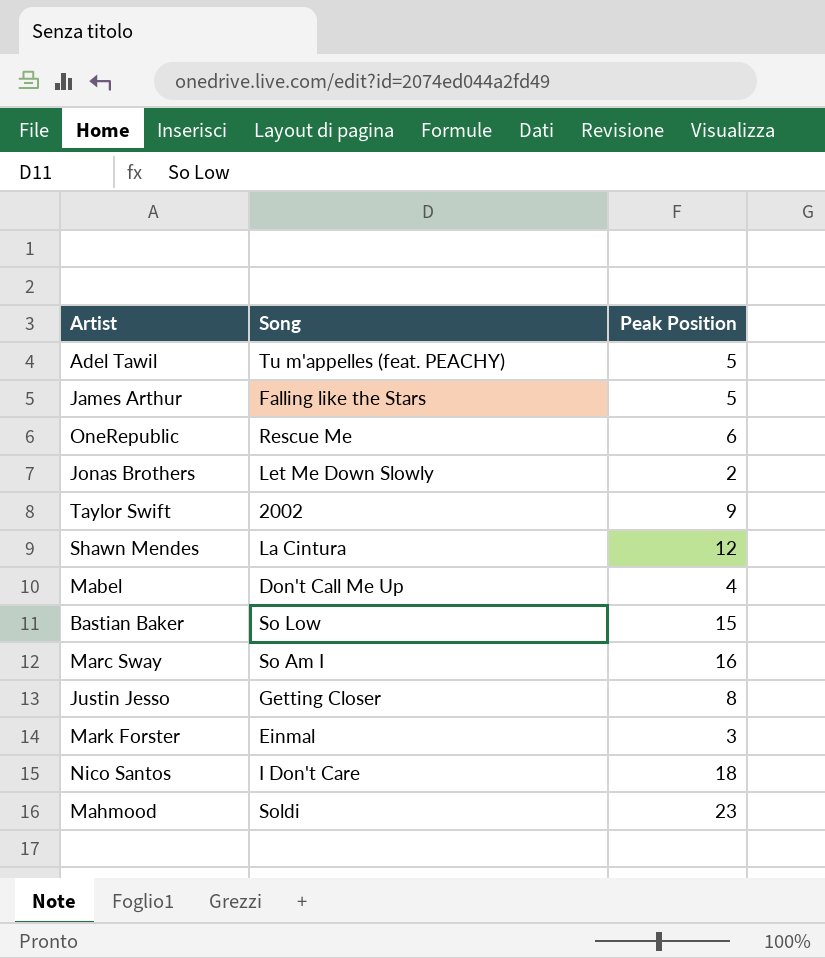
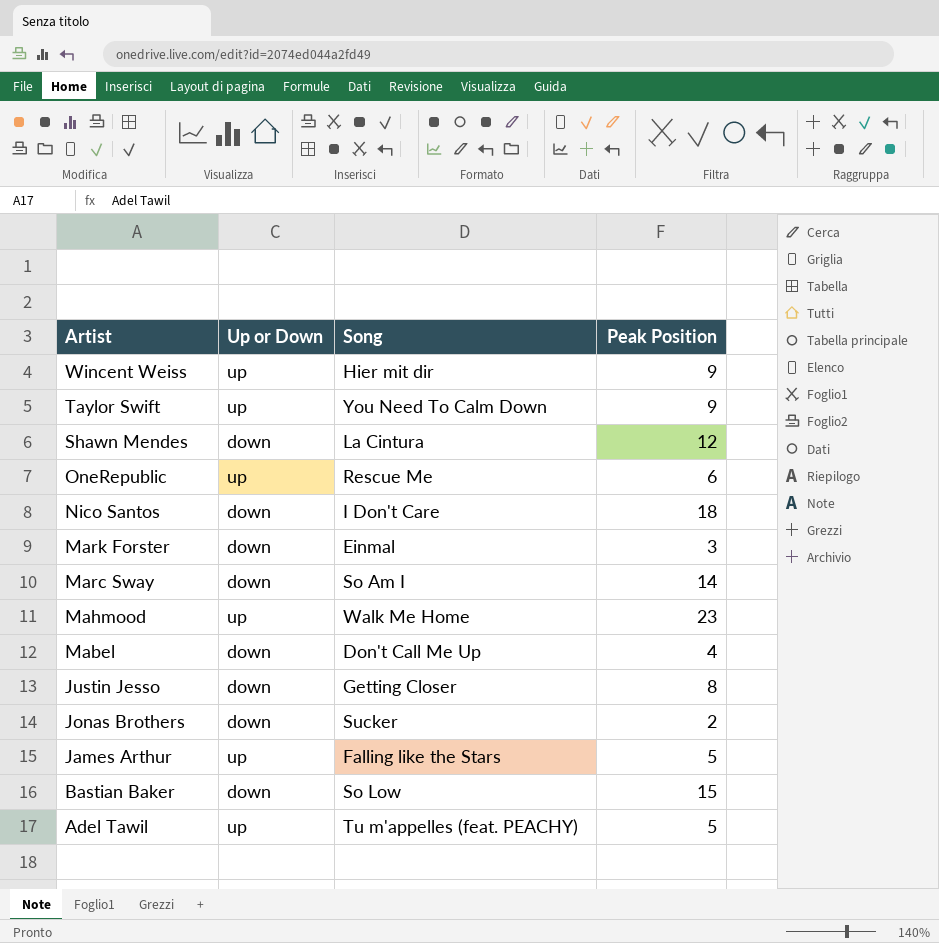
row order: none -> Artist descending
column Up or Down | position: none -> 2
row Wincent Weiss: none -> up | Hier mit dir | 9
Taylor Swift | Song: 2002 -> You Need To Calm Down
Marc Sway | Peak Position: 16 -> 14
Mahmood | Song: Soldi -> Walk Me Home
Jonas Brothers | Song: Let Me Down Slowly -> Sucker

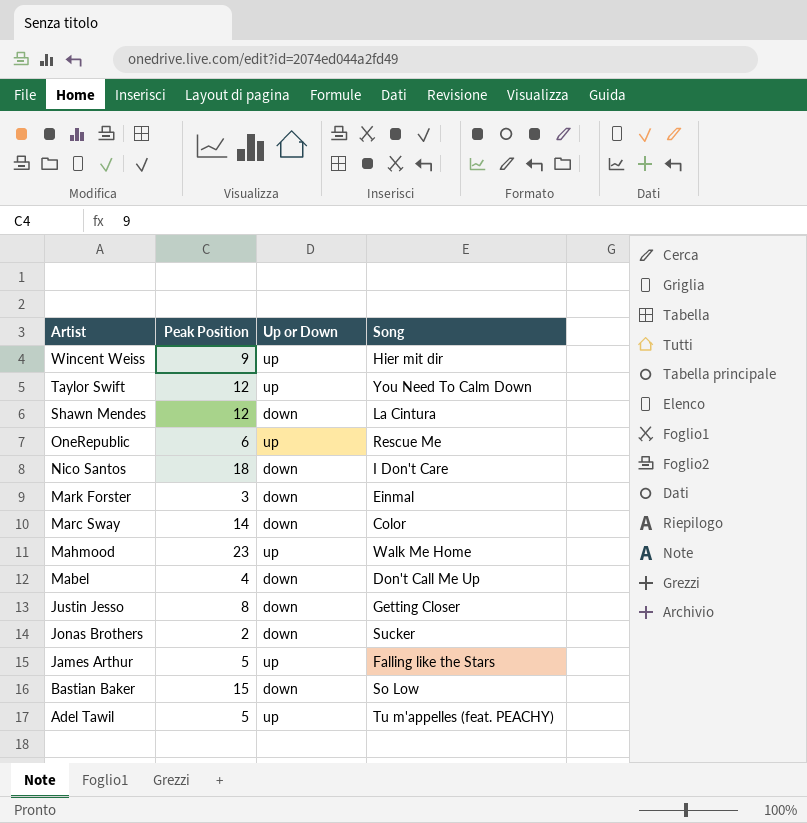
column Peak Position | position: 4 -> 2
Taylor Swift | Peak Position: 9 -> 12
Marc Sway | Song: So Am I -> Color

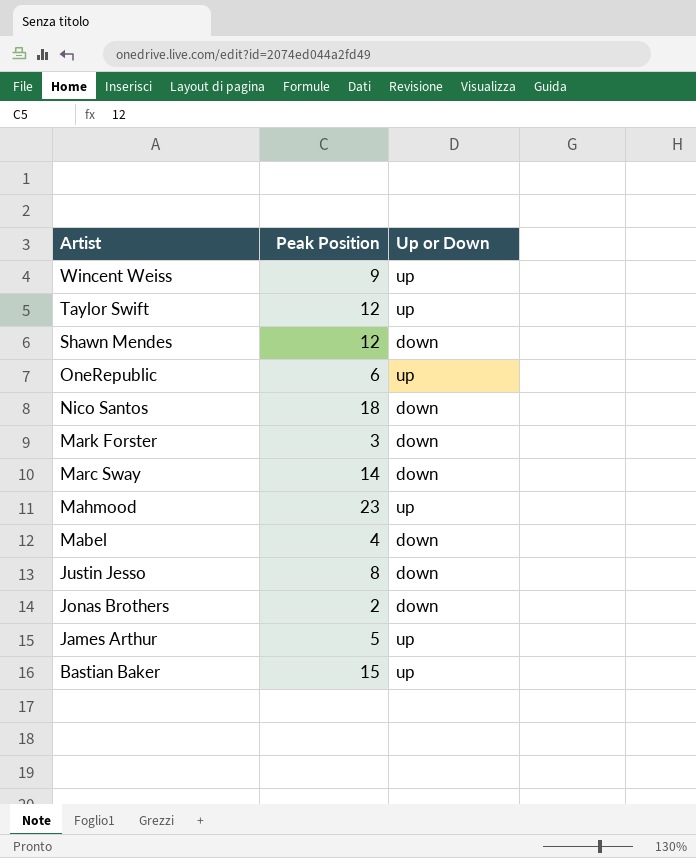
column Song | position: 4 -> none
row Adel Tawil: 5 | up | Tu m'appelles (feat. PEACHY) -> none
Bastian Baker | Up or Down: down -> up

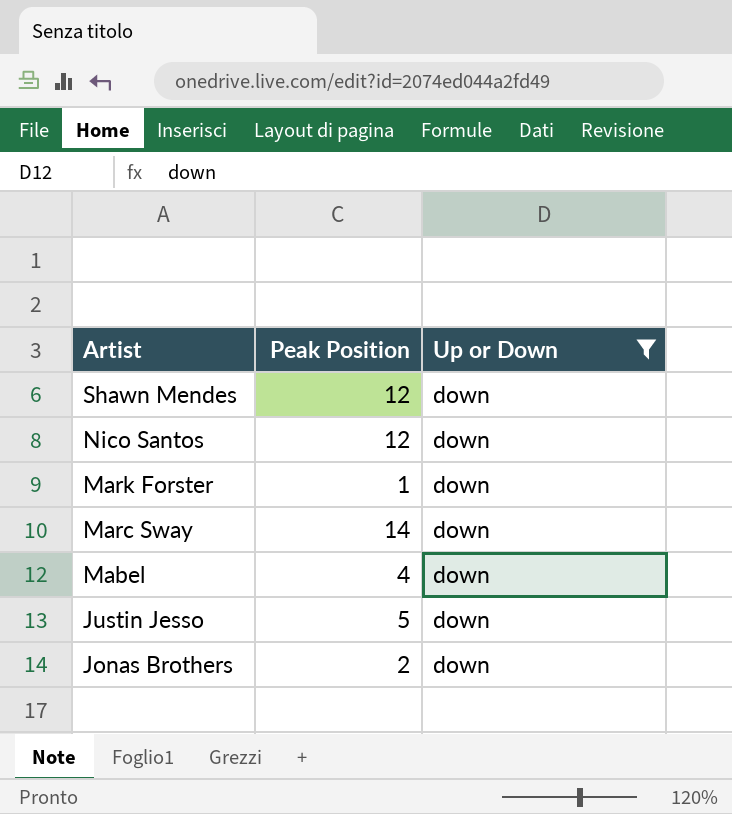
filter: none -> Up or Down = down
Nico Santos | Peak Position: 18 -> 12
Mark Forster | Peak Position: 3 -> 1
Justin Jesso | Peak Position: 8 -> 5

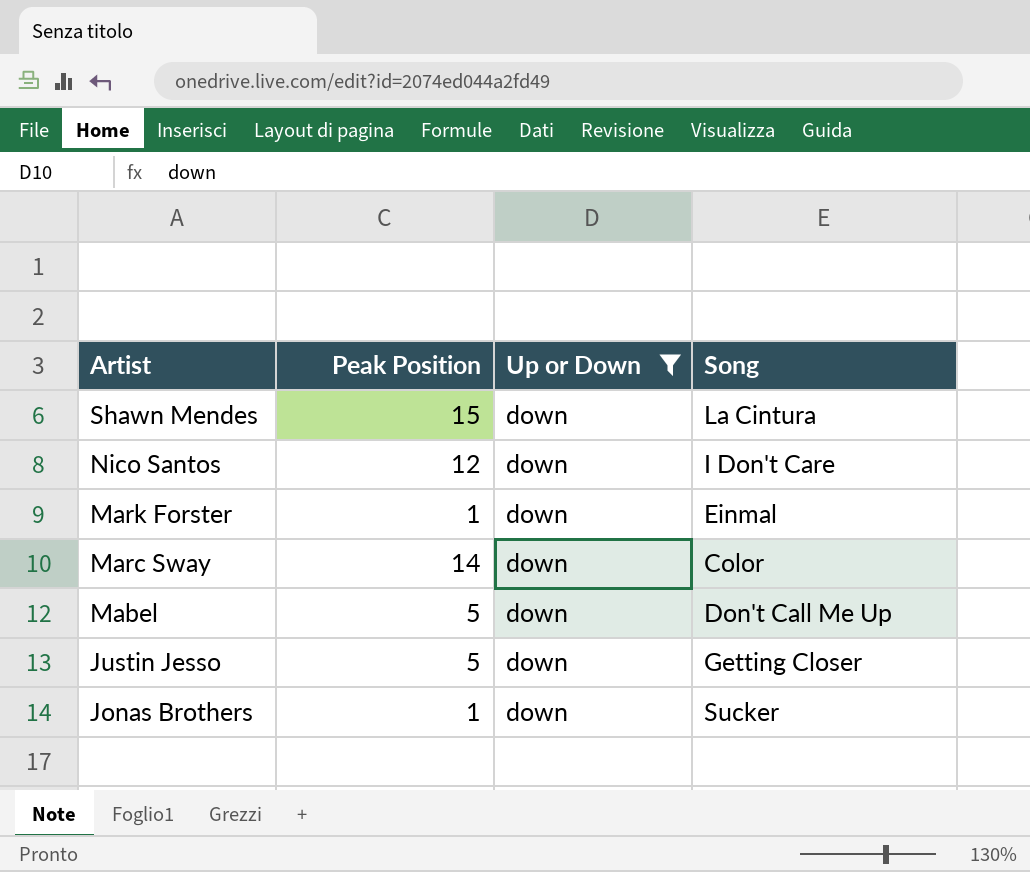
column Song | position: none -> 4
Shawn Mendes | Peak Position: 12 -> 15
Mabel | Peak Position: 4 -> 5
Jonas Brothers | Peak Position: 2 -> 1

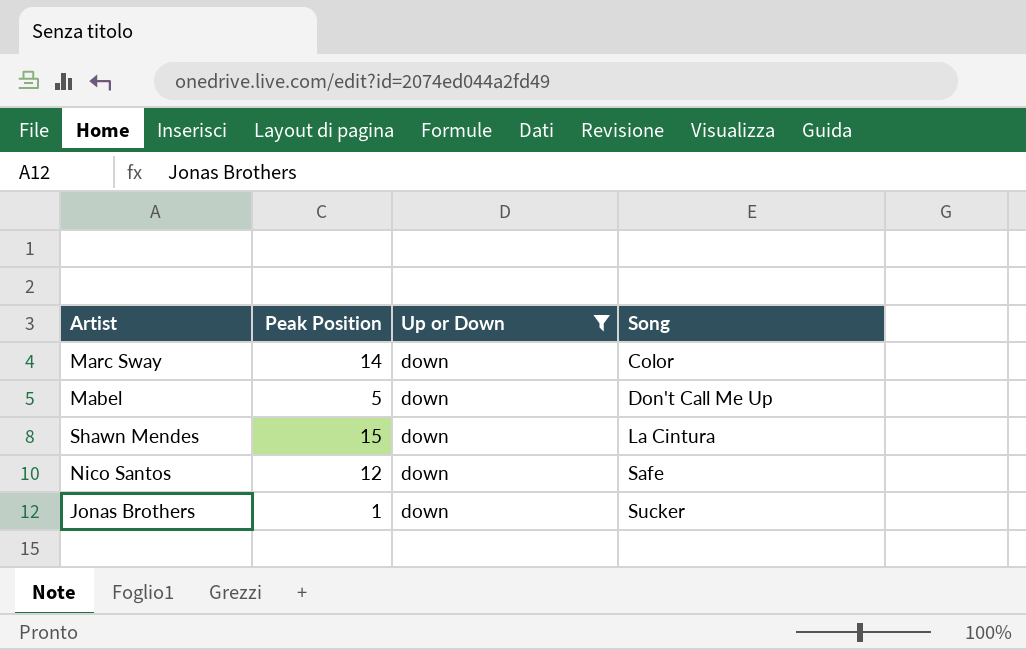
row order: Artist descending -> Song ascending
row Mark Forster: 1 | down | Einmal -> none
row Justin Jesso: 5 | down | Getting Closer -> none
Nico Santos | Song: I Don't Care -> Safe

